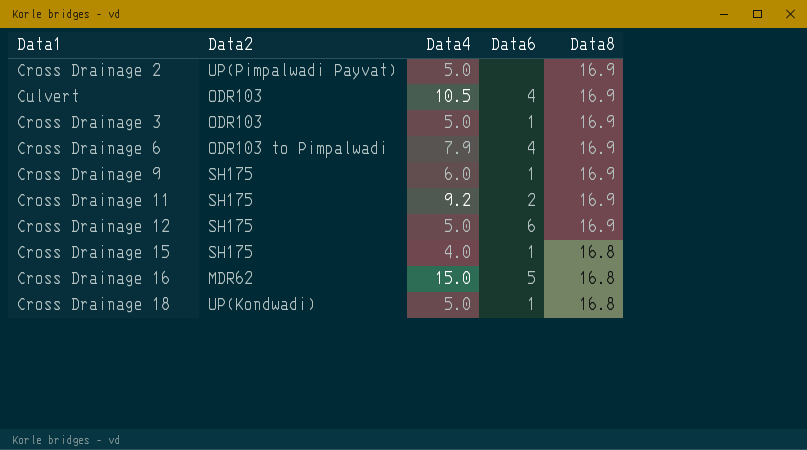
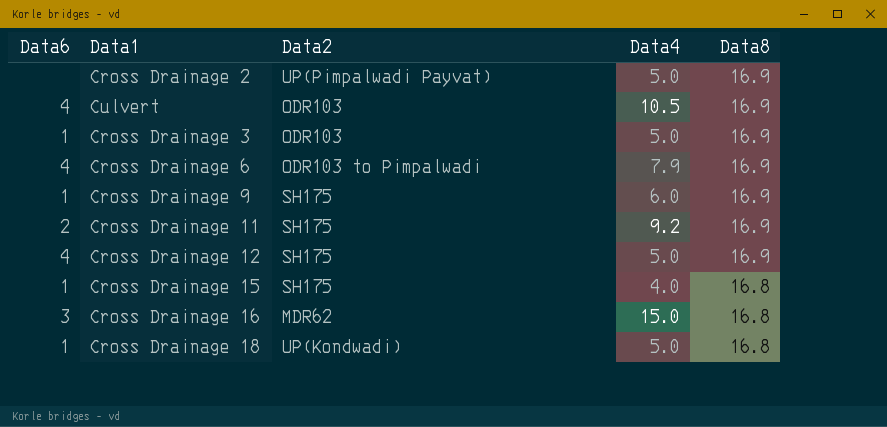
column Data6 | position: 4 -> 1
Cross Drainage 12 | Data6: 6 -> 4
Cross Drainage 16 | Data6: 5 -> 3

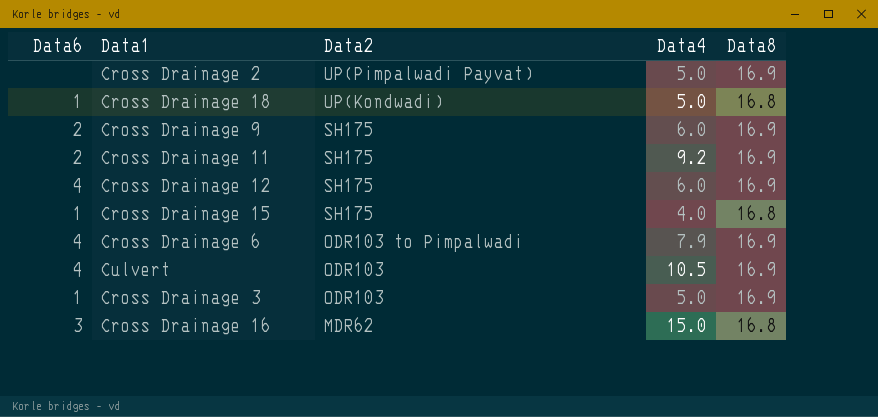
row order: Data8 descending -> Data2 descending
Cross Drainage 9 | Data6: 1 -> 2
Cross Drainage 12 | Data4: 5.0 -> 6.0

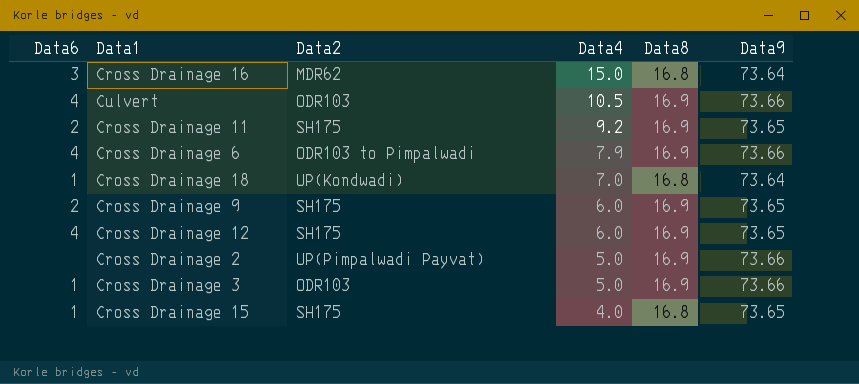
row order: Data2 descending -> Data4 descending
column Data9 | position: none -> 6
Cross Drainage 18 | Data4: 5.0 -> 7.0

